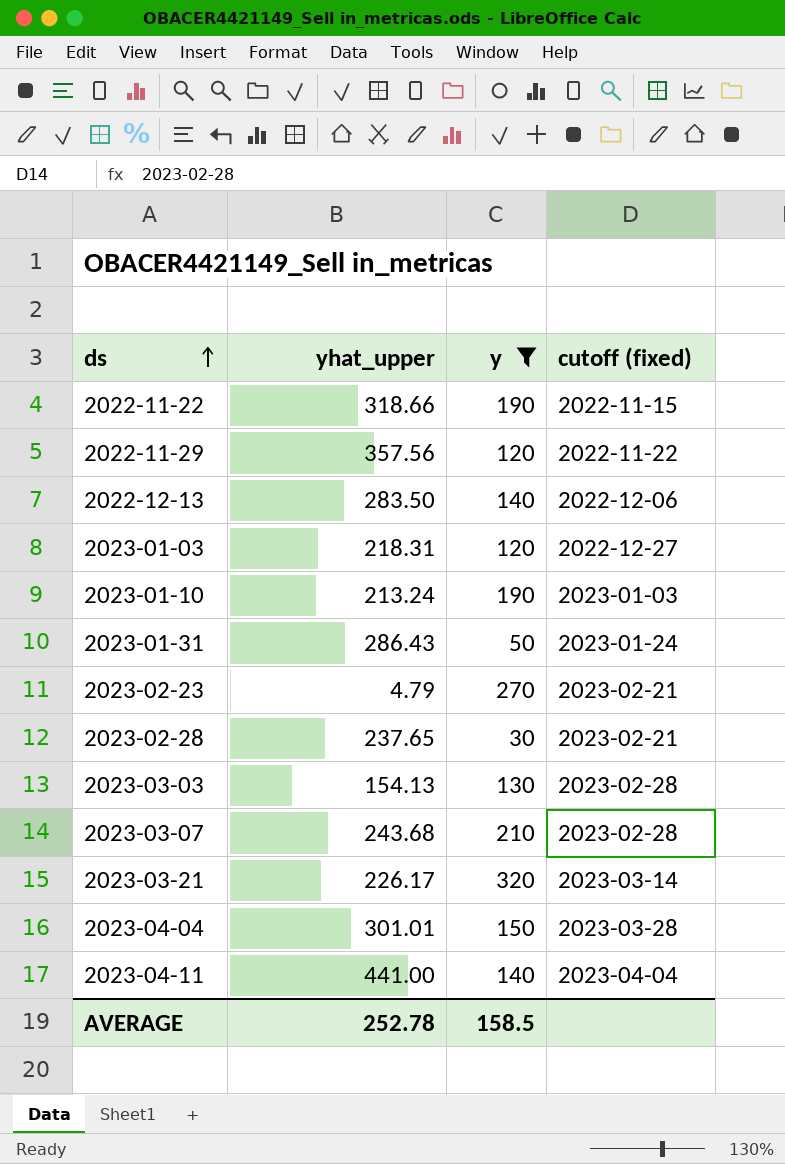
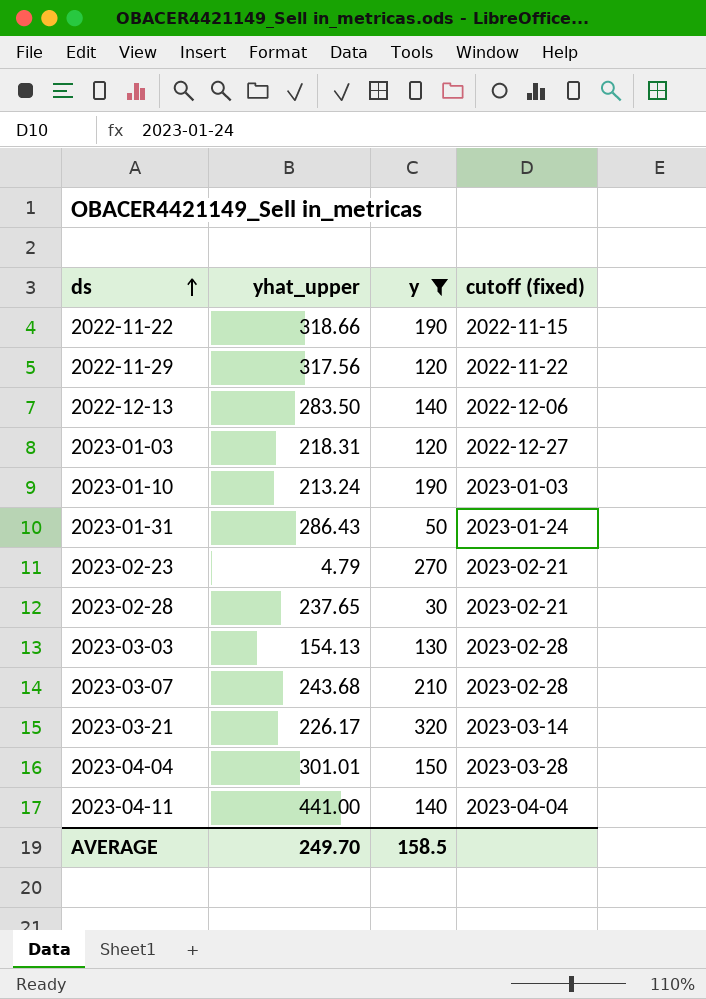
2022-11-29 | yhat_upper: 357.56 -> 317.56
AVERAGE | yhat_upper: 252.78 -> 249.70

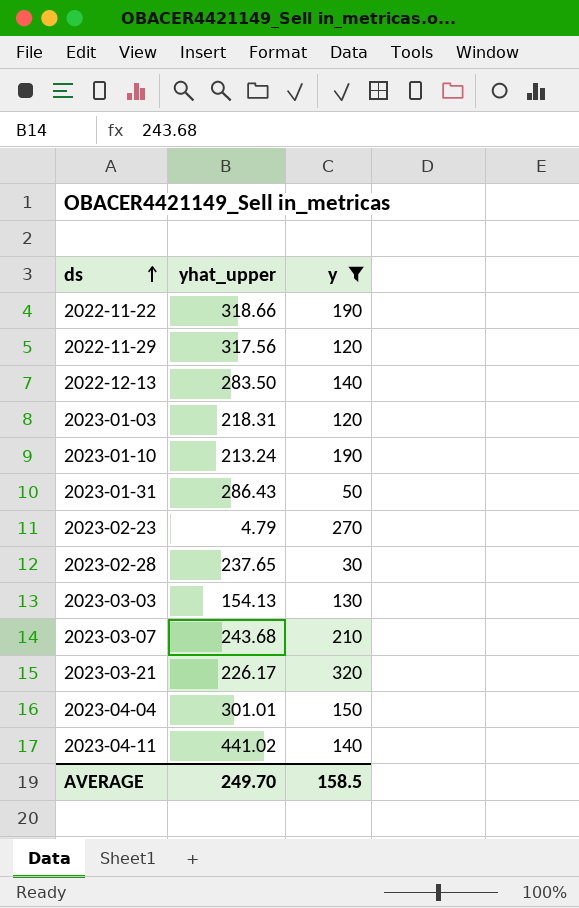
column cutoff (fixed) | position: 4 -> none
2023-04-11 | yhat_upper: 441.00 -> 441.02

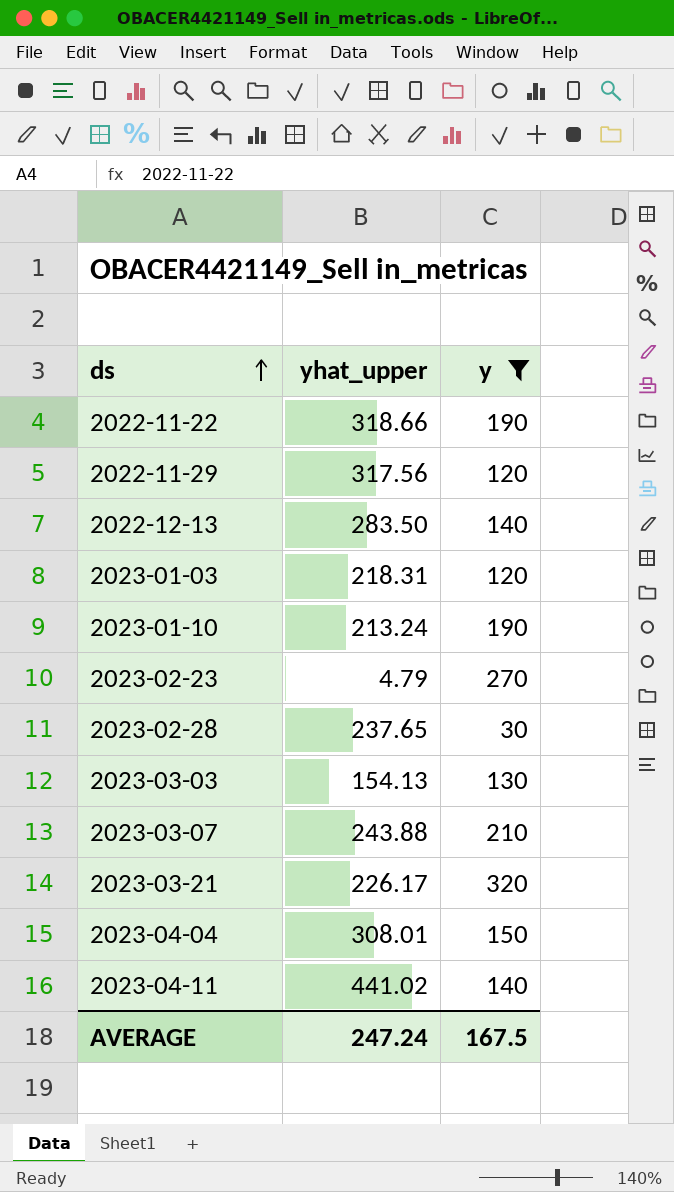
row 2023-01-31: 286.43 | 50 -> none
2023-03-07 | yhat_upper: 243.68 -> 243.88
2023-04-04 | yhat_upper: 301.01 -> 308.01
AVERAGE | yhat_upper: 249.70 -> 247.24
AVERAGE | y: 158.5 -> 167.5

